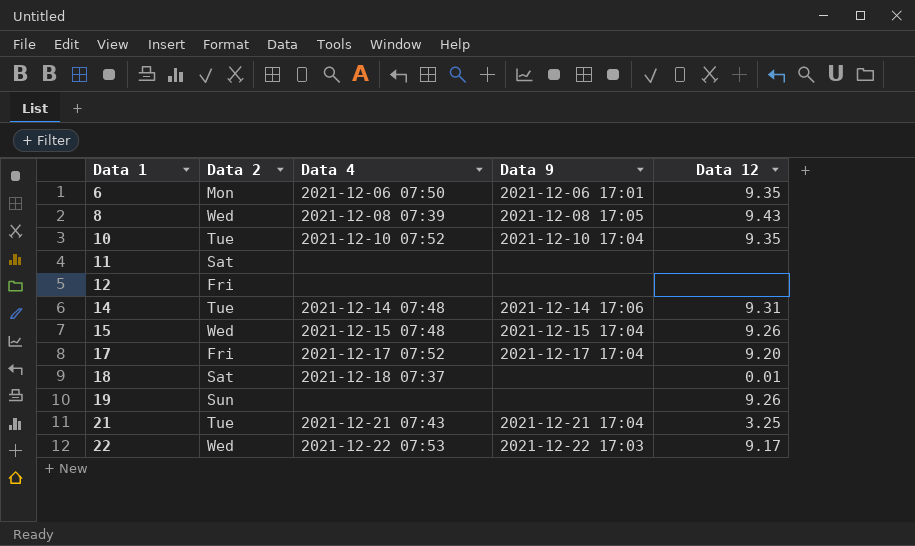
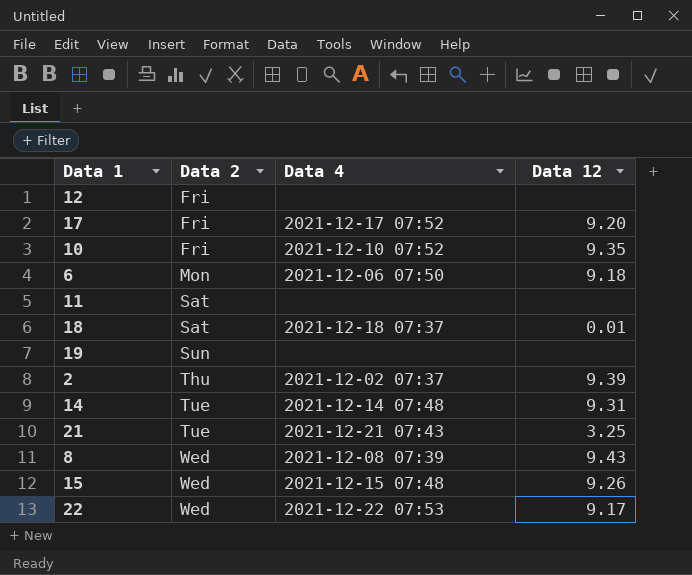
row order: Data 1 ascending -> Data 2 ascending
column Data 9 | position: 4 -> none
10 | Data 2: Tue -> Fri
6 | Data 12: 9.35 -> 9.18
19 | Data 12: 9.26 -> none
row 2: none -> Thu | 2021-12-02 07:37 | 9.39

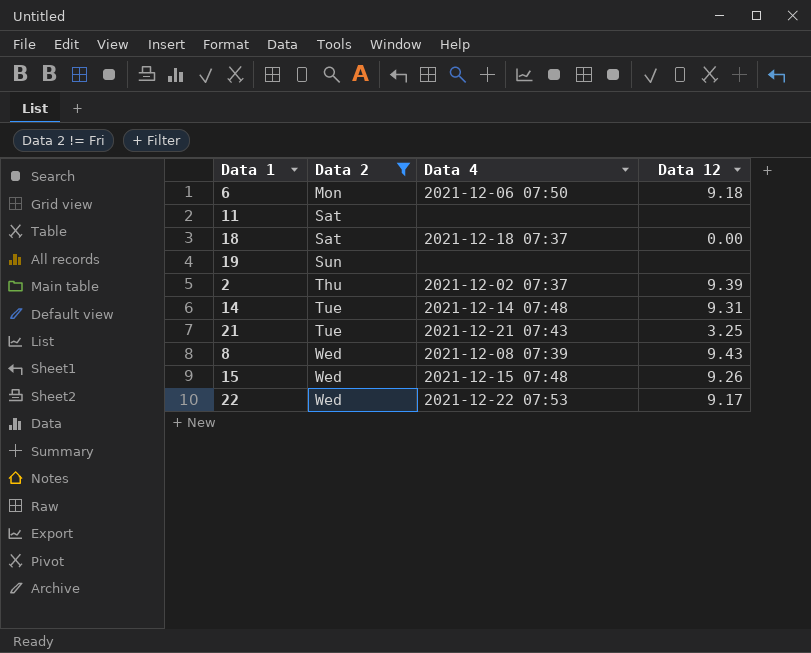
filter: none -> Data 2 != Fri
18 | Data 12: 0.01 -> 0.00

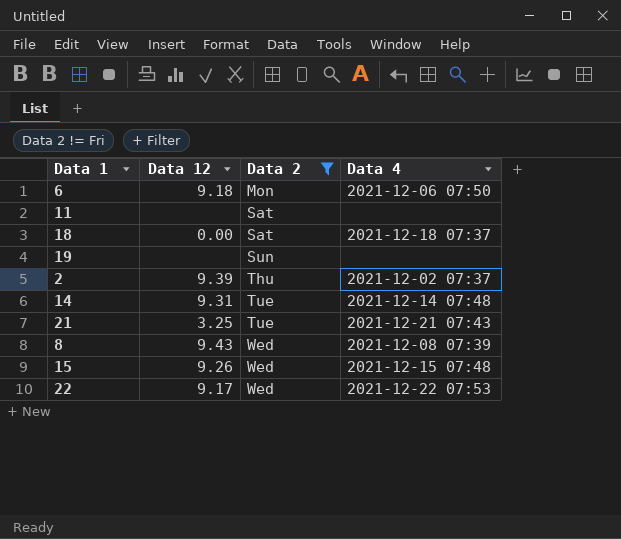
column Data 12 | position: 4 -> 2

